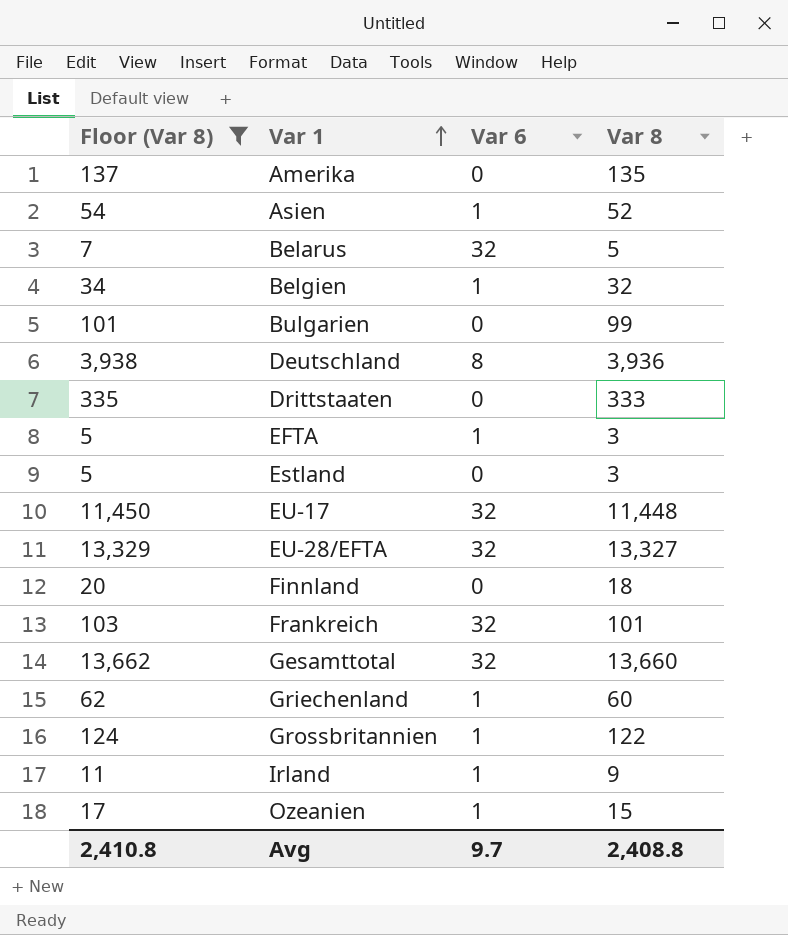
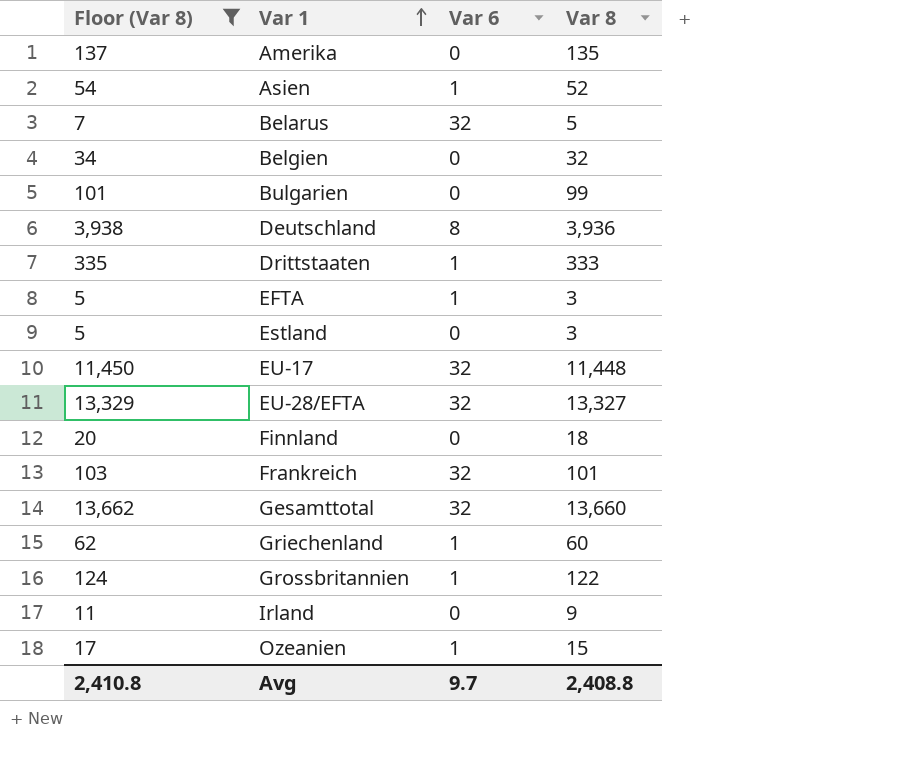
Belgien | Var 6: 1 -> 0
Drittstaaten | Var 6: 0 -> 1
Irland | Var 6: 1 -> 0

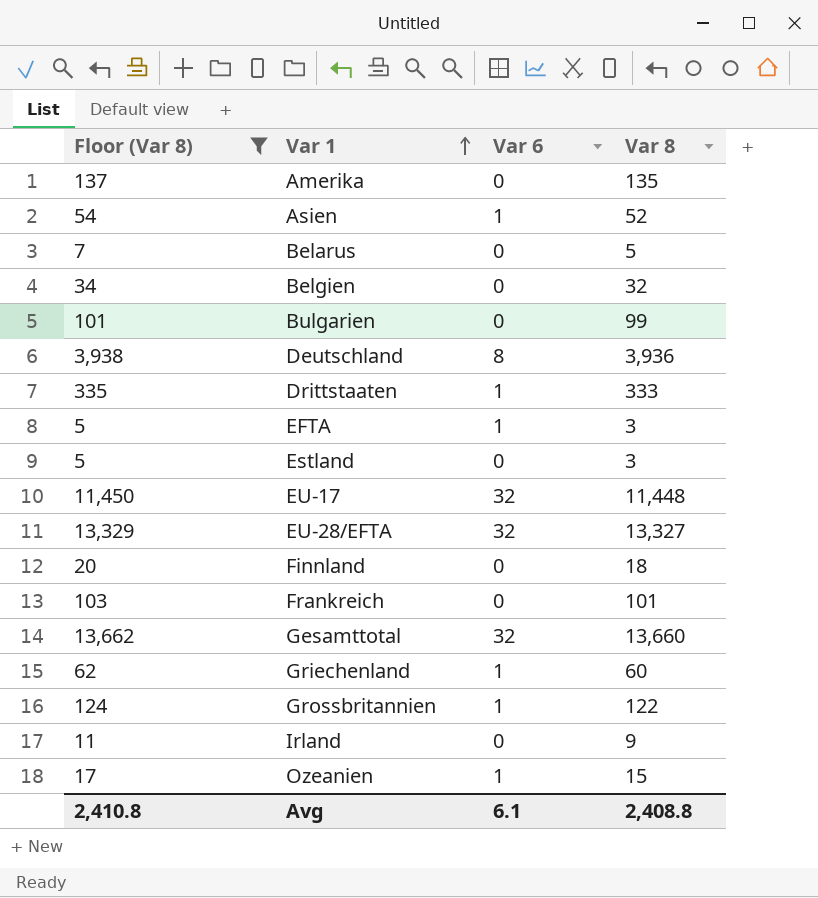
Belarus | Var 6: 32 -> 0
Frankreich | Var 6: 32 -> 0
Avg | Var 6: 9.7 -> 6.1

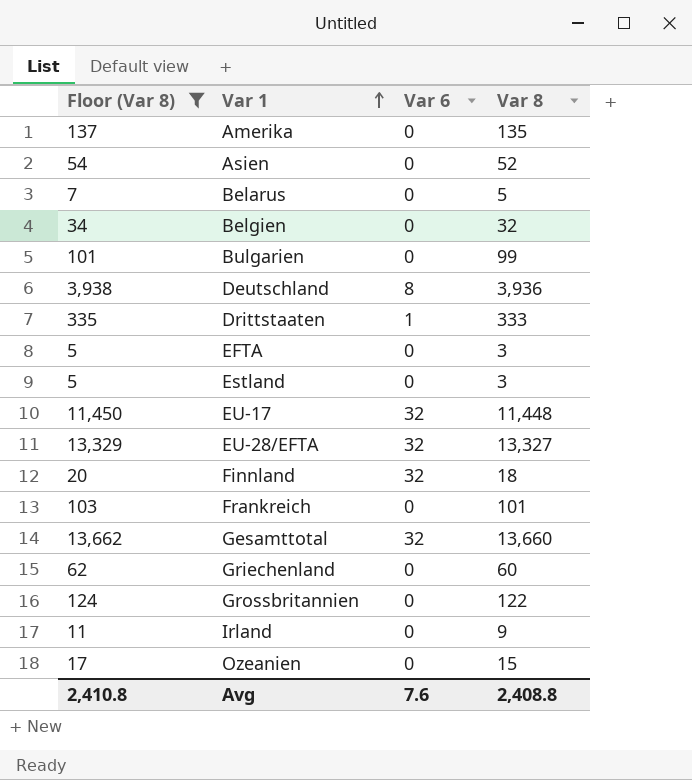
Asien | Var 6: 1 -> 0
EFTA | Var 6: 1 -> 0
Finnland | Var 6: 0 -> 32
Griechenland | Var 6: 1 -> 0
Grossbritannien | Var 6: 1 -> 0
Ozeanien | Var 6: 1 -> 0
Avg | Var 6: 6.1 -> 7.6

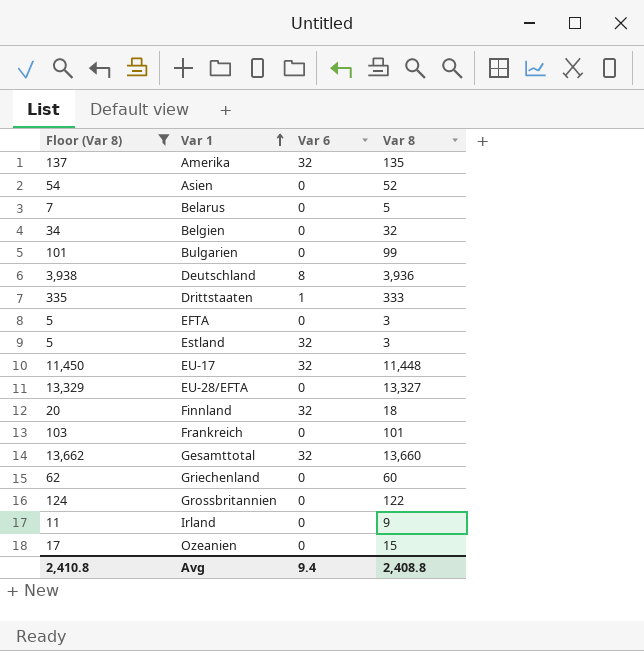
Amerika | Var 6: 0 -> 32
Estland | Var 6: 0 -> 32
EU-28/EFTA | Var 6: 32 -> 0
Avg | Var 6: 7.6 -> 9.4

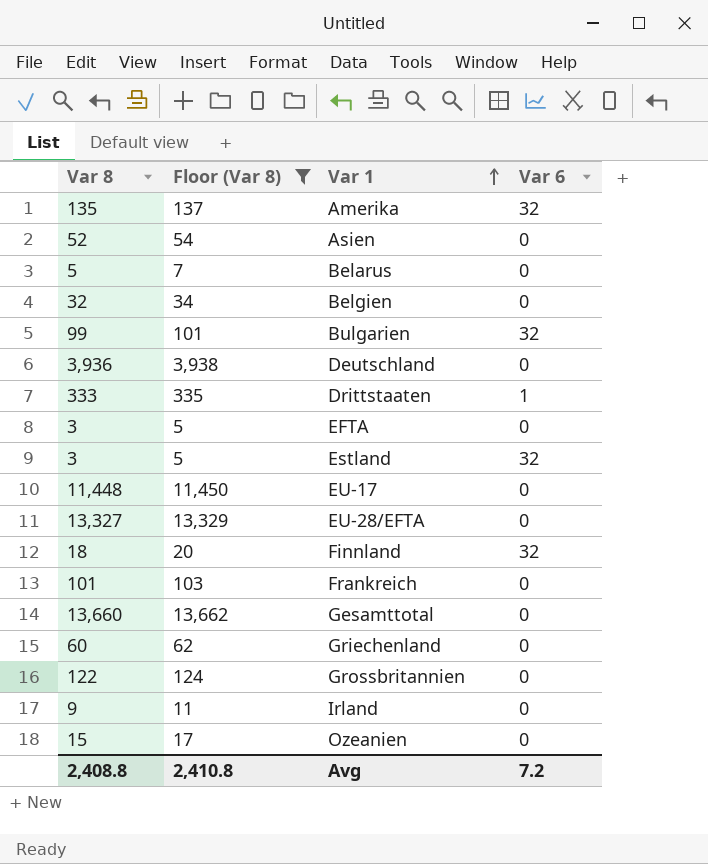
column Var 8 | position: 4 -> 1
Bulgarien | Var 6: 0 -> 32
Deutschland | Var 6: 8 -> 0
EU-17 | Var 6: 32 -> 0
Gesamttotal | Var 6: 32 -> 0
Avg | Var 6: 9.4 -> 7.2

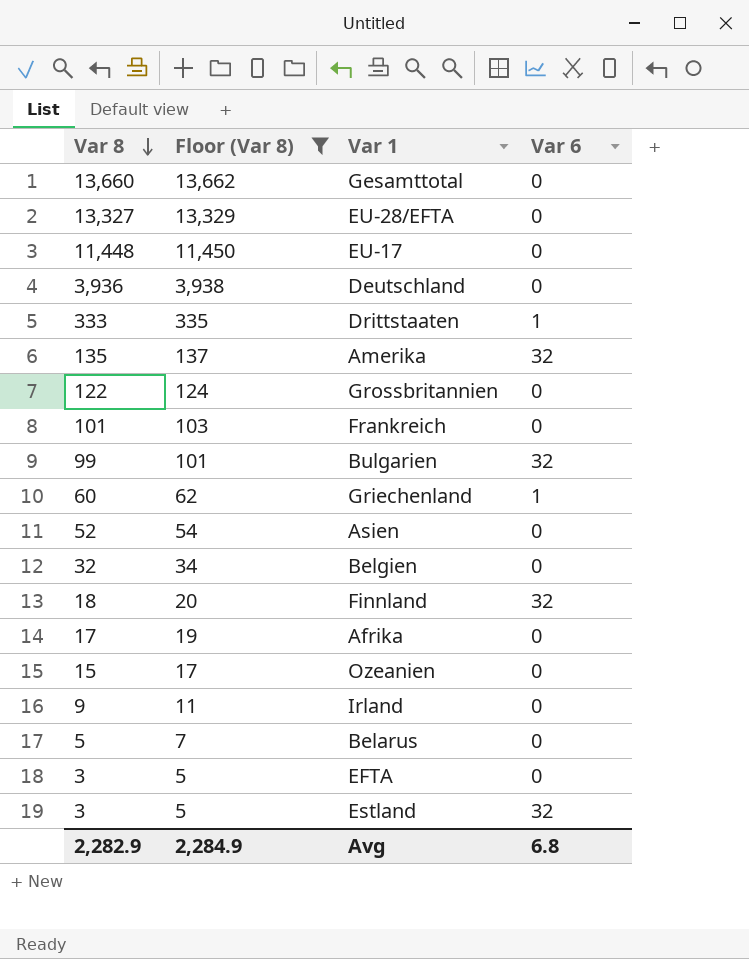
row order: Var 1 ascending -> Var 8 descending
Griechenland | Var 6: 0 -> 1
row Afrika: none -> 17 | 19 | 0
Avg | Var 8: 2,408.8 -> 2,282.9
Avg | Floor (Var 8): 2,410.8 -> 2,284.9
Avg | Var 6: 7.2 -> 6.8

